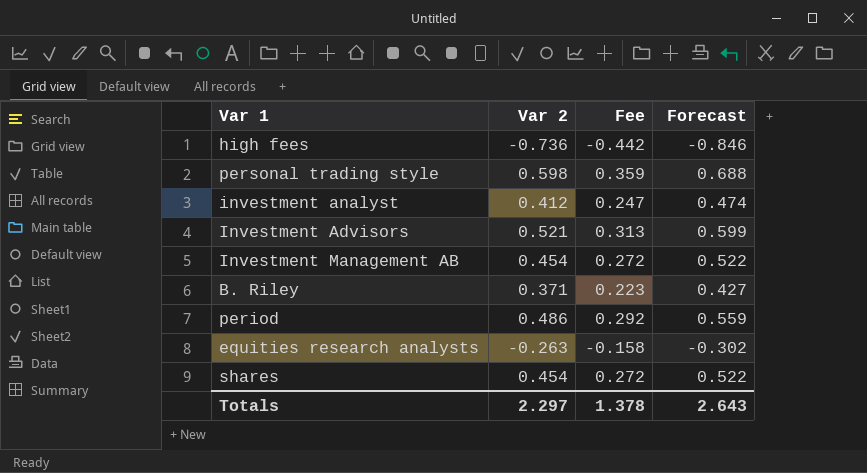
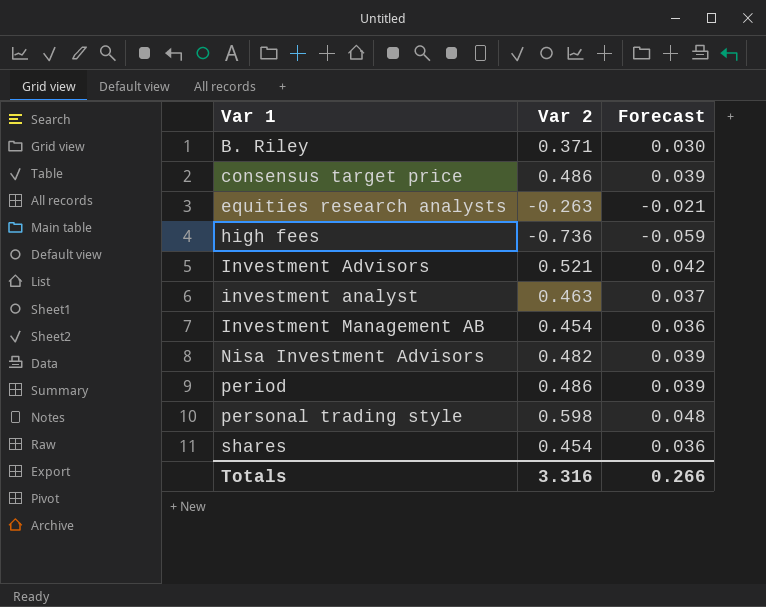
row order: none -> Var 1 ascending
column Fee | formula: [Var 2] * 0.6 -> none
column Forecast | formula: [Var 2] * 1.15 -> [Var 2] * 0.08
row consensus target price: none -> 0.486 | 0.039
investment analyst | Var 2: 0.412 -> 0.463
row Nisa Investment Advisors: none -> 0.482 | 0.039
Totals | Var 2: 2.297 -> 3.316
Totals | Forecast: 2.643 -> 0.266

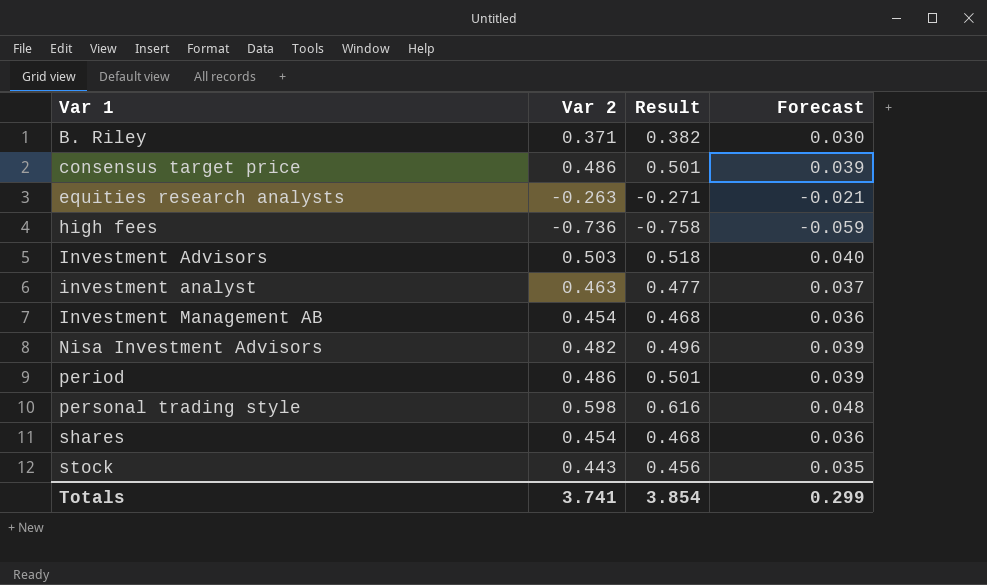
column Result | formula: none -> [Var 2] * 1.03
Investment Advisors | Var 2: 0.521 -> 0.503
Investment Advisors | Forecast: 0.042 -> 0.040
row stock: none -> 0.443 | 0.456 | 0.035
Totals | Var 2: 3.316 -> 3.741
Totals | Forecast: 0.266 -> 0.299

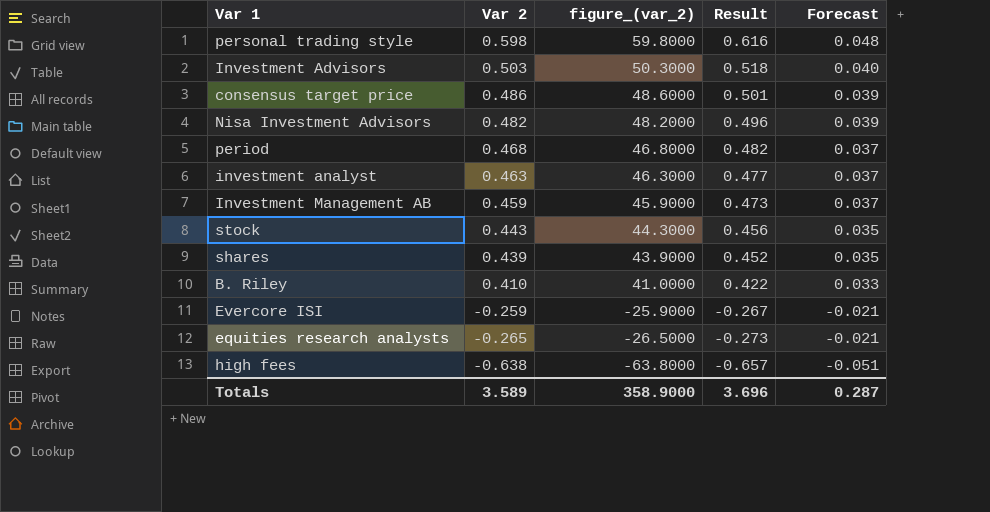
row order: Var 1 ascending -> Var 2 descending
column figure_(var_2) | formula: none -> [Var 2] * 100
period | Var 2: 0.486 -> 0.468
period | Result: 0.501 -> 0.482
period | Forecast: 0.039 -> 0.037
Investment Management AB | Var 2: 0.454 -> 0.459
Investment Management AB | Result: 0.468 -> 0.473
Investment Management AB | Forecast: 0.036 -> 0.037
shares | Var 2: 0.454 -> 0.439
shares | Result: 0.468 -> 0.452
shares | Forecast: 0.036 -> 0.035
B. Riley | Var 2: 0.371 -> 0.410
B. Riley | Result: 0.382 -> 0.422
B. Riley | Forecast: 0.030 -> 0.033
row Evercore ISI: none -> -0.259 | -25.9000 | -0.267 | -0.021
equities research analysts | Var 2: -0.263 -> -0.265
equities research analysts | Result: -0.271 -> -0.273
high fees | Var 2: -0.736 -> -0.638
high fees | Result: -0.758 -> -0.657
high fees | Forecast: -0.059 -> -0.051
Totals | Var 2: 3.741 -> 3.589
Totals | Result: 3.854 -> 3.696
Totals | Forecast: 0.299 -> 0.287

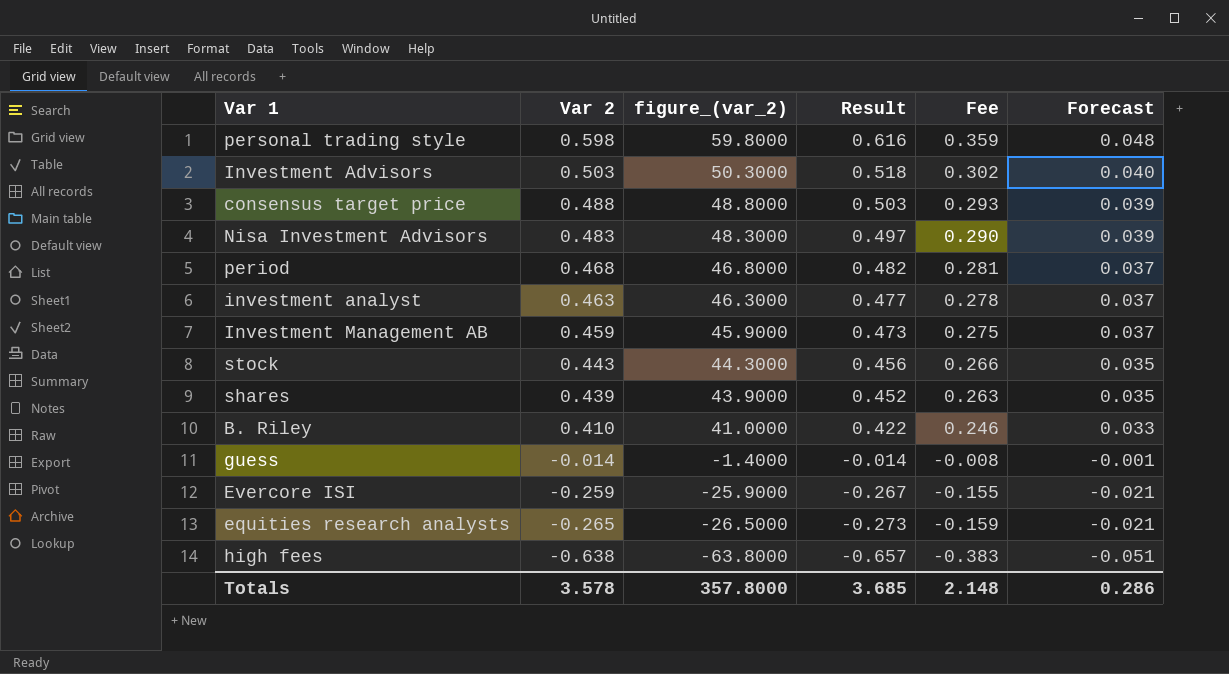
column Fee | formula: none -> [Var 2] * 0.6
consensus target price | Var 2: 0.486 -> 0.488
consensus target price | figure_(var_2): 48.6000 -> 48.8000
consensus target price | Result: 0.501 -> 0.503
Nisa Investment Advisors | Var 2: 0.482 -> 0.483
Nisa Investment Advisors | figure_(var_2): 48.2000 -> 48.3000
Nisa Investment Advisors | Result: 0.496 -> 0.497
row guess: none -> -0.014 | -1.4000 | -0.014 | -0.008 | -0.001
Totals | Var 2: 3.589 -> 3.578
Totals | figure_(var_2): 358.9000 -> 357.8000
Totals | Result: 3.696 -> 3.685
Totals | Forecast: 0.287 -> 0.286

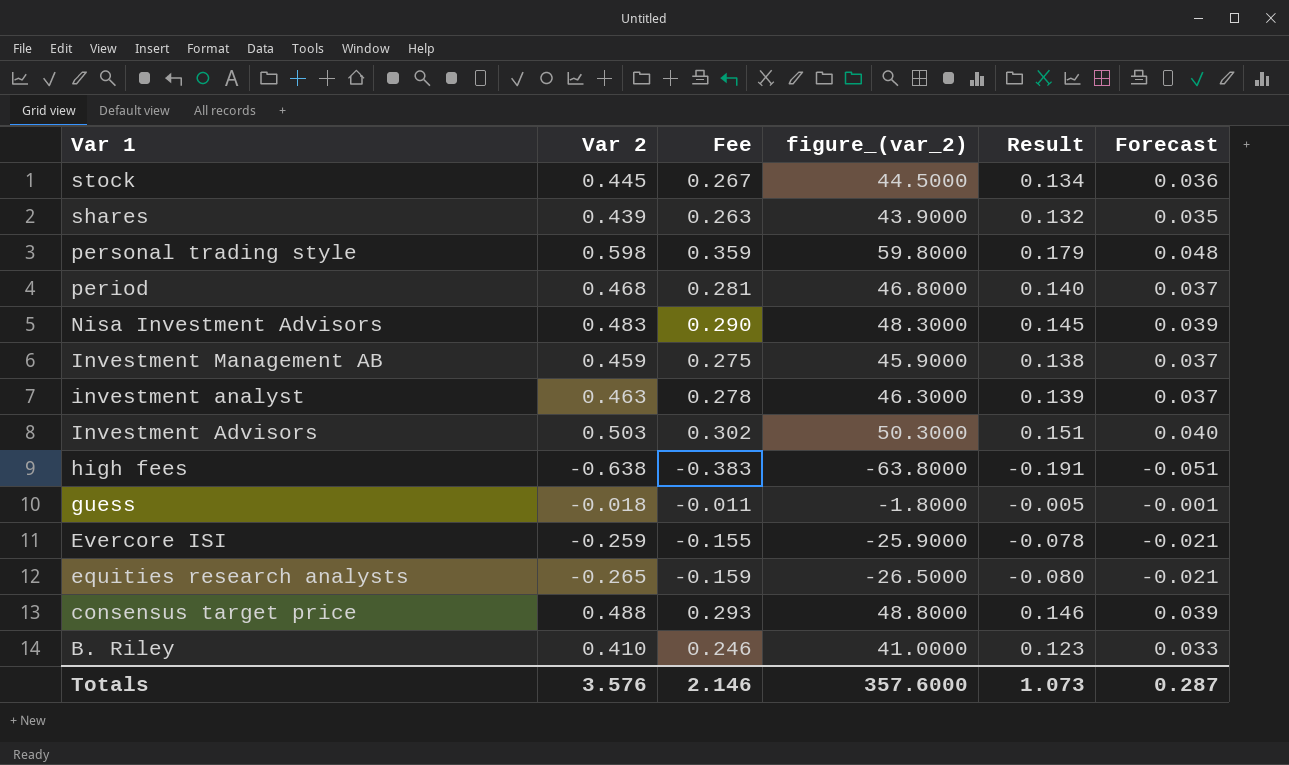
row order: Var 2 descending -> Var 1 descending
column Fee | position: 5 -> 3
column Result | formula: [Var 2] * 1.03 -> [Var 2] * 0.3
stock | Var 2: 0.443 -> 0.445
stock | Fee: 0.266 -> 0.267
stock | figure_(var_2): 44.3000 -> 44.5000
stock | Forecast: 0.035 -> 0.036
guess | Var 2: -0.014 -> -0.018
guess | Fee: -0.008 -> -0.011
guess | figure_(var_2): -1.4000 -> -1.8000
Totals | Var 2: 3.578 -> 3.576
Totals | Fee: 2.148 -> 2.146
Totals | figure_(var_2): 357.8000 -> 357.6000
Totals | Result: 3.685 -> 1.073
Totals | Forecast: 0.286 -> 0.287

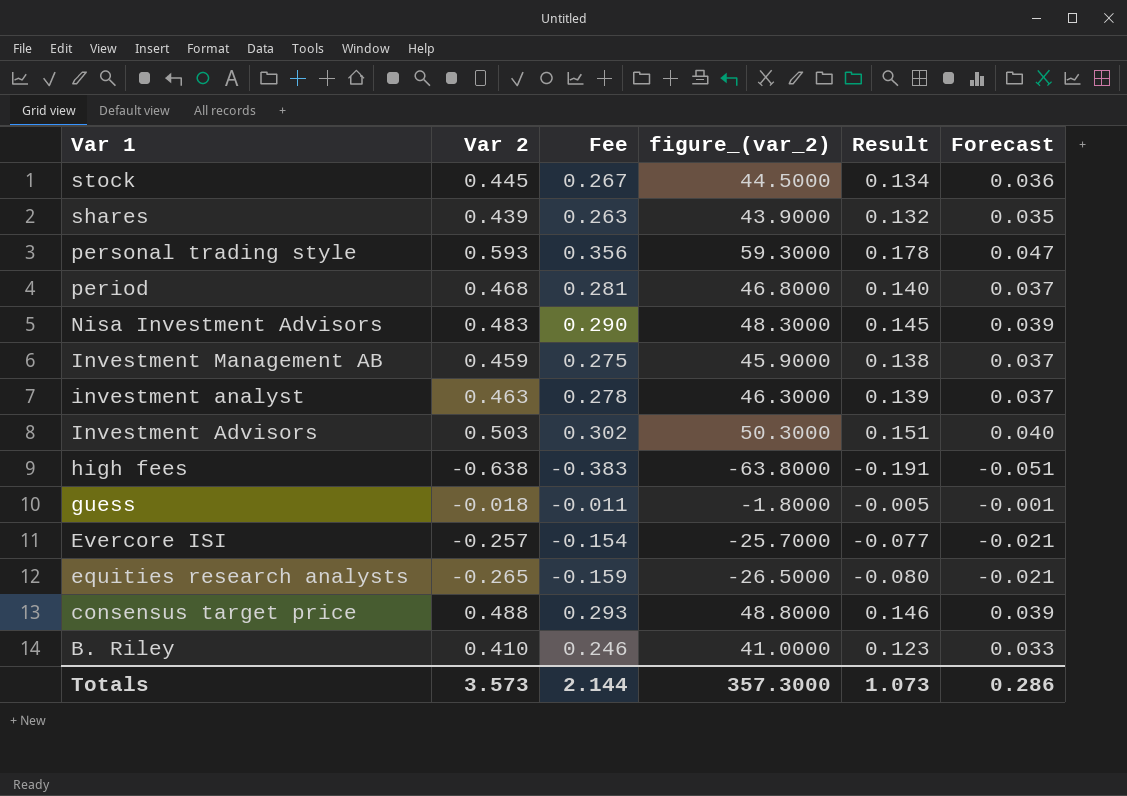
personal trading style | Var 2: 0.598 -> 0.593
personal trading style | Fee: 0.359 -> 0.356
personal trading style | figure_(var_2): 59.8000 -> 59.3000
personal trading style | Result: 0.179 -> 0.178
personal trading style | Forecast: 0.048 -> 0.047
Evercore ISI | Var 2: -0.259 -> -0.257
Evercore ISI | Fee: -0.155 -> -0.154
Evercore ISI | figure_(var_2): -25.9000 -> -25.7000
Evercore ISI | Result: -0.078 -> -0.077
Totals | Var 2: 3.576 -> 3.573
Totals | Fee: 2.146 -> 2.144
Totals | figure_(var_2): 357.6000 -> 357.3000
Totals | Forecast: 0.287 -> 0.286

